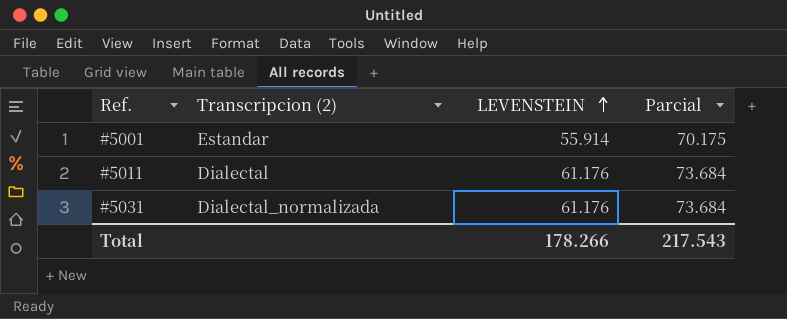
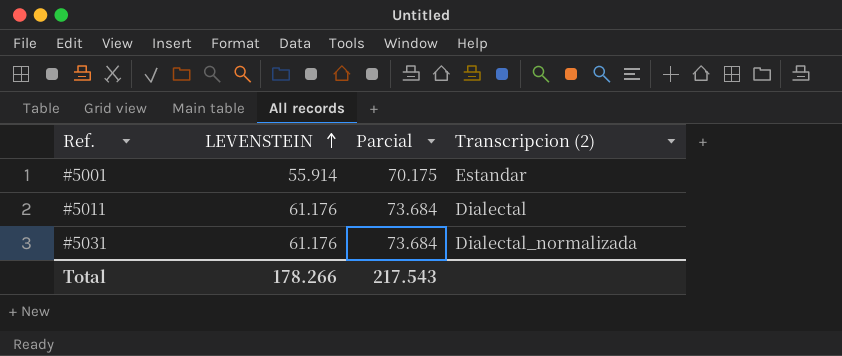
column Transcripcion (2) | position: 2 -> 4

